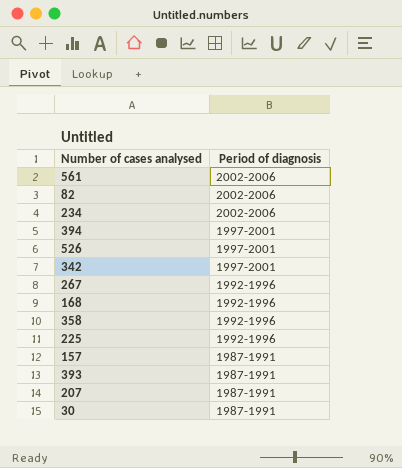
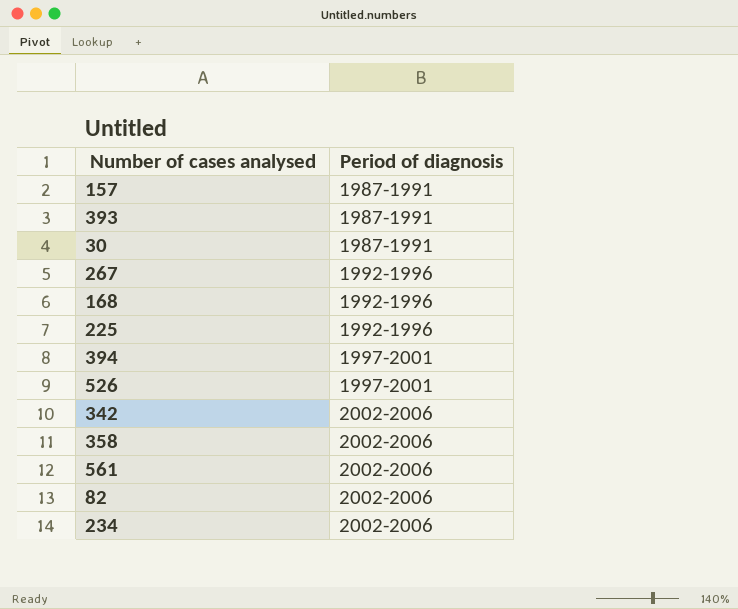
row order: Period of diagnosis descending -> Period of diagnosis ascending
row 207: 1987-1991 -> none
342 | Period of diagnosis: 1997-2001 -> 2002-2006
358 | Period of diagnosis: 1992-1996 -> 2002-2006

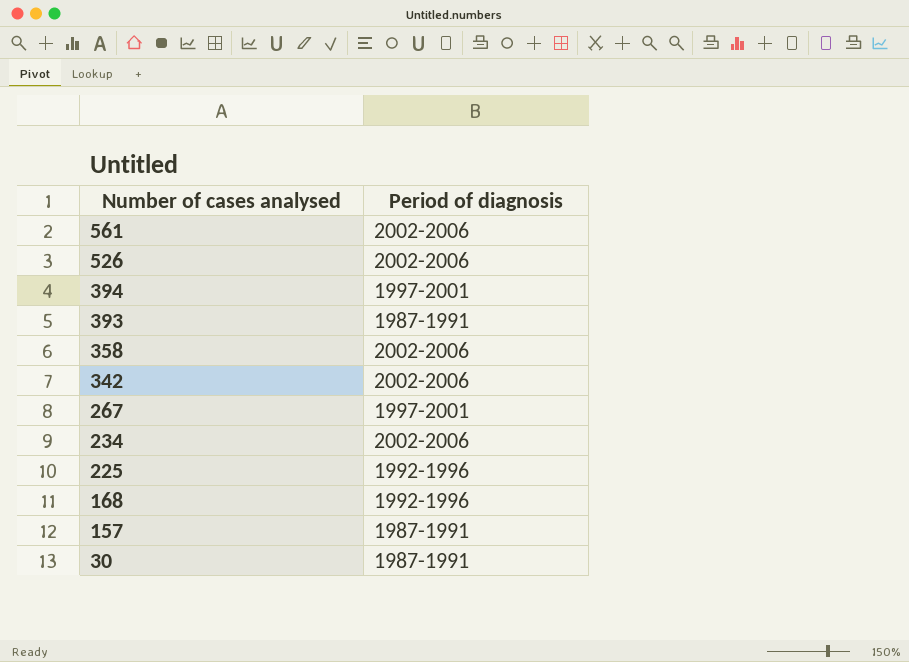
row order: Period of diagnosis ascending -> Number of cases analysed descending
row 82: 2002-2006 -> none
526 | Period of diagnosis: 1997-2001 -> 2002-2006
267 | Period of diagnosis: 1992-1996 -> 1997-2001

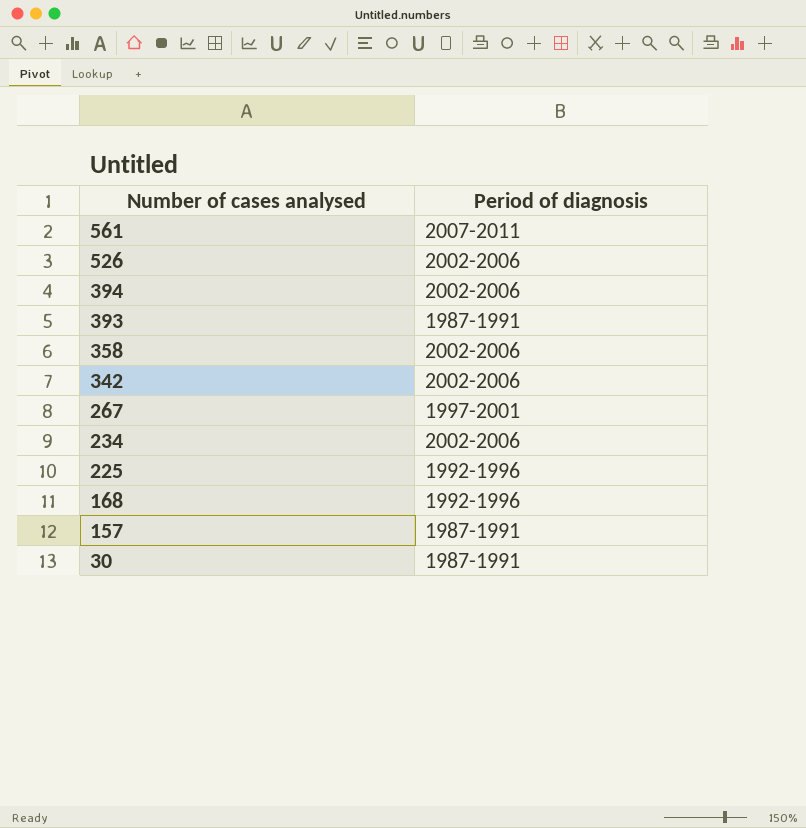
561 | Period of diagnosis: 2002-2006 -> 2007-2011
394 | Period of diagnosis: 1997-2001 -> 2002-2006

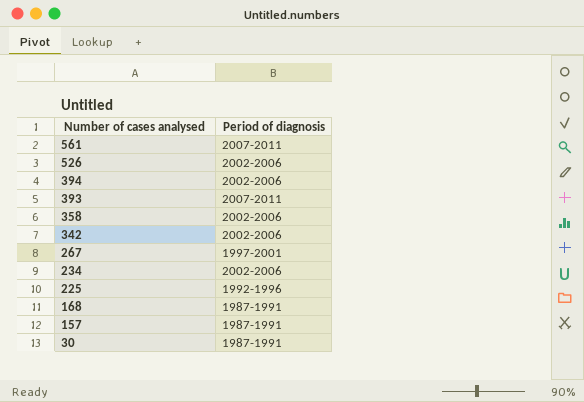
393 | Period of diagnosis: 1987-1991 -> 2007-2011
168 | Period of diagnosis: 1992-1996 -> 1987-1991

